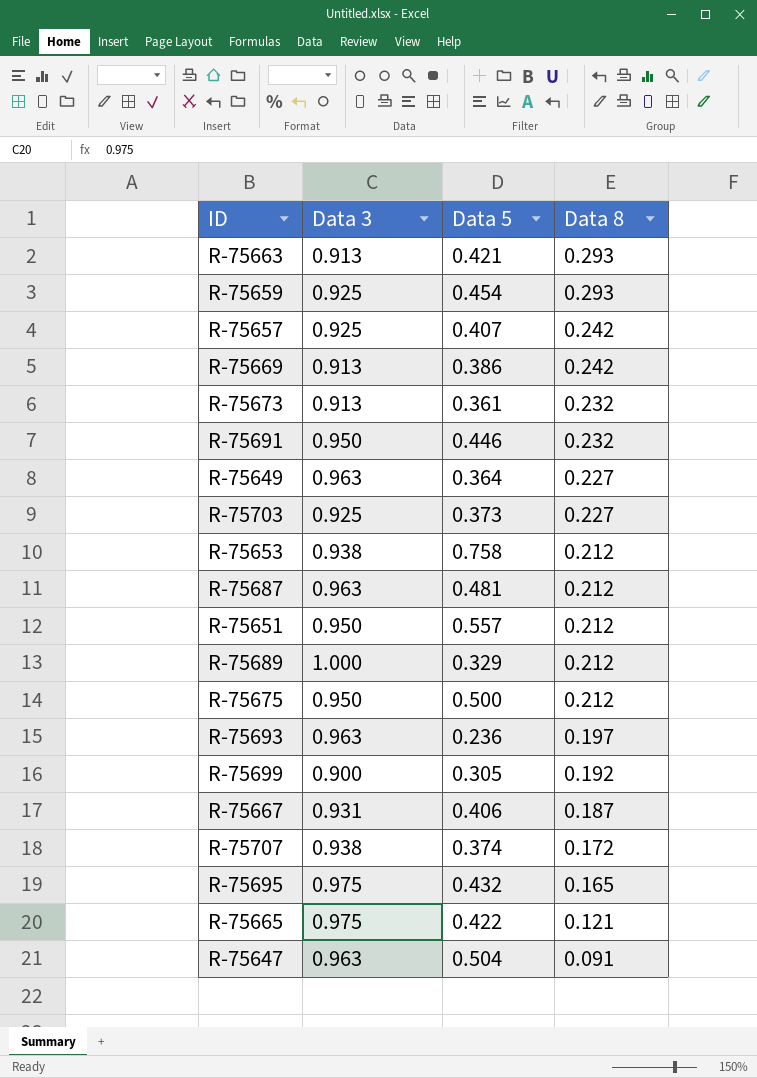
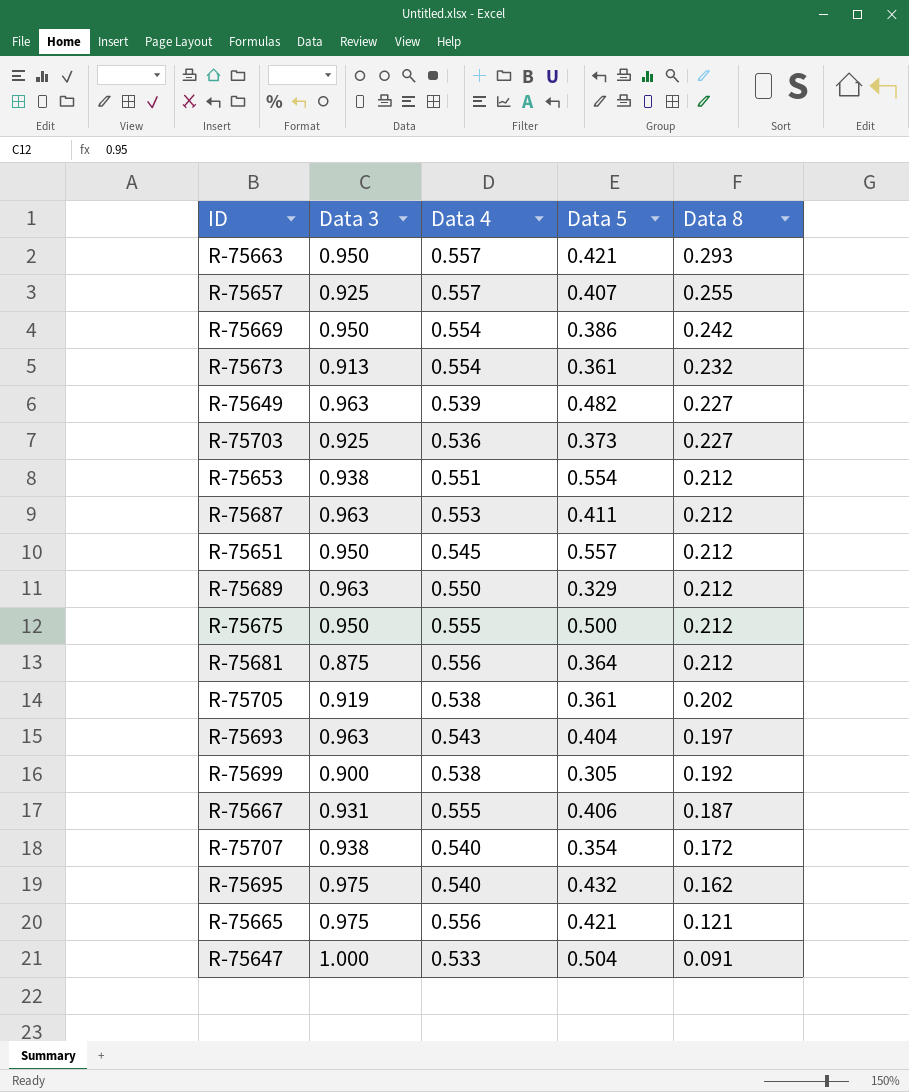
column Data 4 | position: none -> 3
row R-75659: 0.925 | 0.454 | 0.293 -> none
row R-75691: 0.950 | 0.446 | 0.232 -> none
R-75663 | Data 3: 0.913 -> 0.950
R-75657 | Data 8: 0.242 -> 0.255
R-75669 | Data 3: 0.913 -> 0.950
R-75649 | Data 5: 0.364 -> 0.482
R-75653 | Data 5: 0.758 -> 0.554
R-75687 | Data 5: 0.481 -> 0.411
R-75689 | Data 3: 1.000 -> 0.963
row R-75681: none -> 0.875 | 0.556 | 0.364 | 0.212
row R-75705: none -> 0.919 | 0.538 | 0.361 | 0.202
R-75693 | Data 5: 0.236 -> 0.404
R-75707 | Data 5: 0.374 -> 0.354
R-75695 | Data 8: 0.165 -> 0.162
R-75665 | Data 5: 0.422 -> 0.421
R-75647 | Data 3: 0.963 -> 1.000

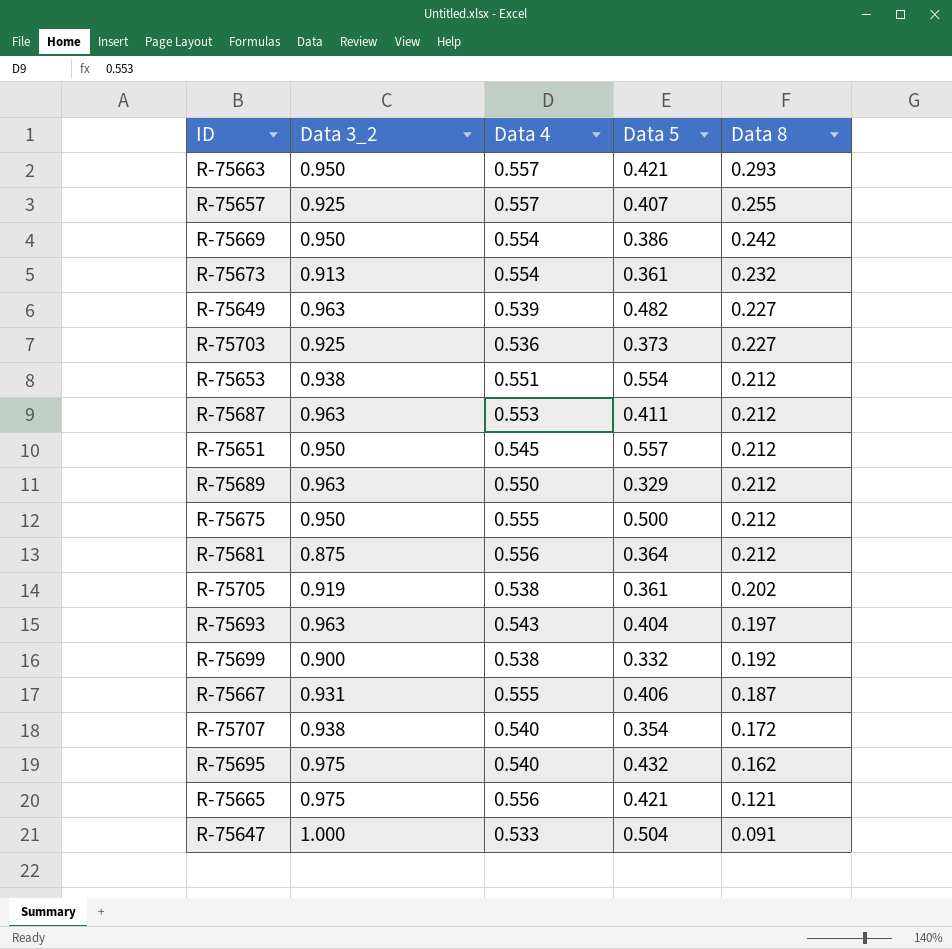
column name: Data 3 -> Data 3_2
R-75699 | Data 5: 0.305 -> 0.332

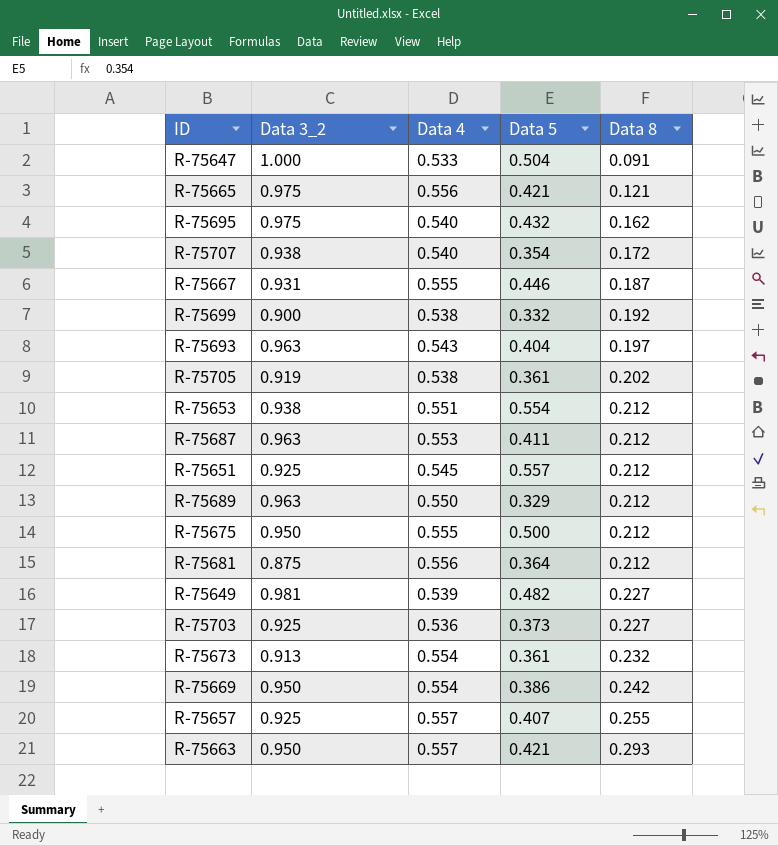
row order: Data 8 descending -> Data 8 ascending
R-75667 | Data 5: 0.406 -> 0.446
R-75651 | Data 3_2: 0.950 -> 0.925
R-75649 | Data 3_2: 0.963 -> 0.981

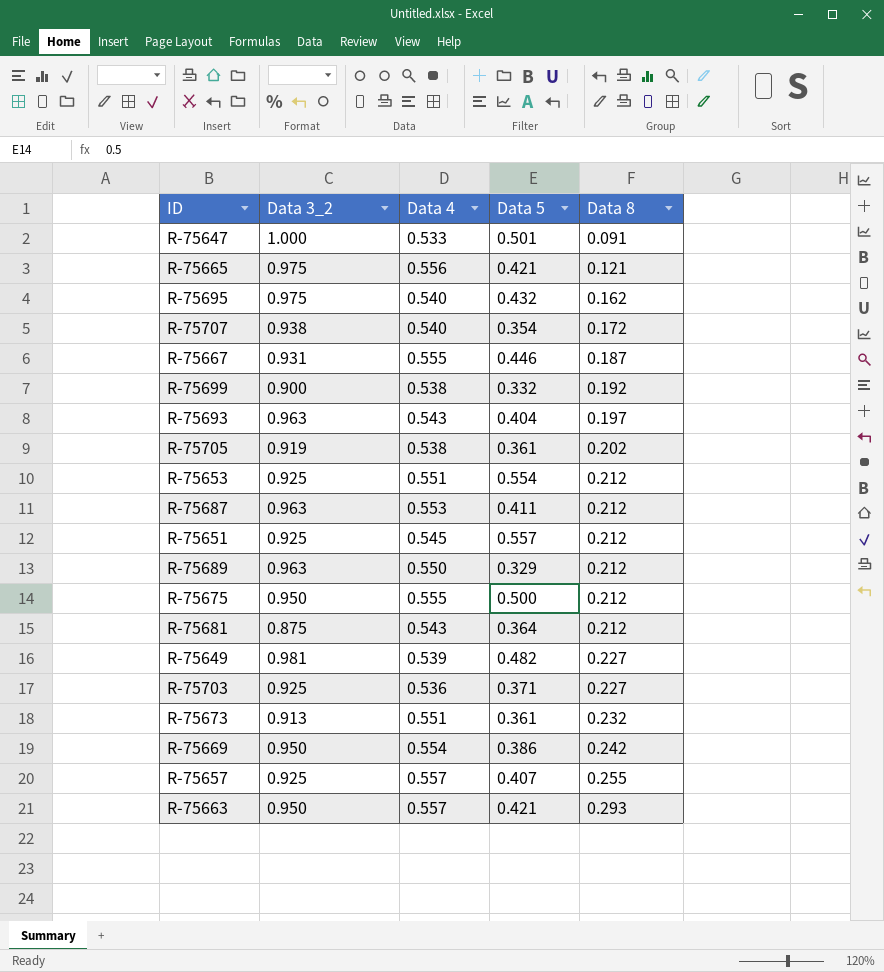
R-75647 | Data 5: 0.504 -> 0.501
R-75653 | Data 3_2: 0.938 -> 0.925
R-75681 | Data 4: 0.556 -> 0.543
R-75703 | Data 5: 0.373 -> 0.371
R-75673 | Data 4: 0.554 -> 0.551

